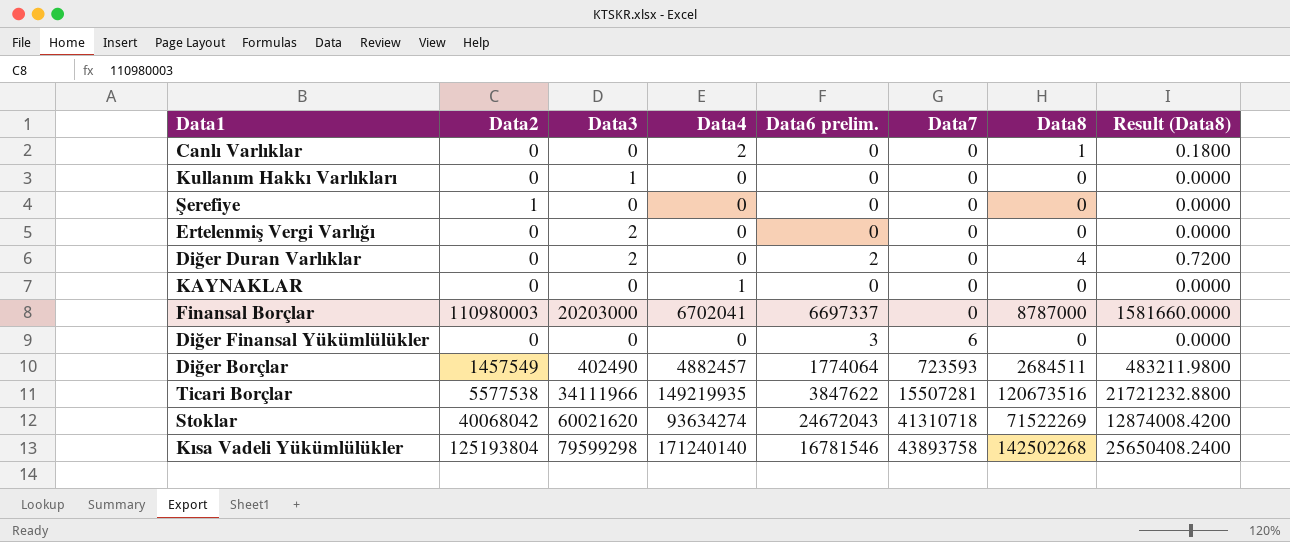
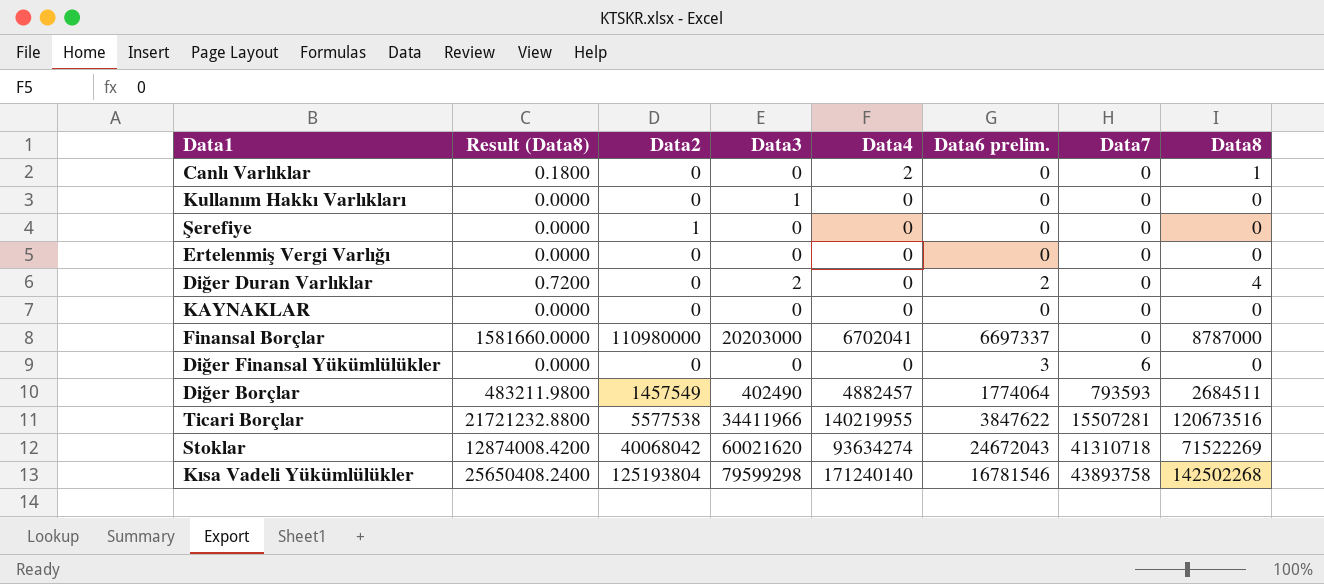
column Result (Data8) | position: 8 -> 2
Ertelenmiş Vergi Varlığı | Data3: 2 -> 0
KAYNAKLAR | Data4: 1 -> 0
Finansal Borçlar | Data2: 110980003 -> 110980000
Diğer Borçlar | Data7: 723593 -> 793593
Ticari Borçlar | Data3: 34111966 -> 34411966
Ticari Borçlar | Data4: 149219935 -> 140219955

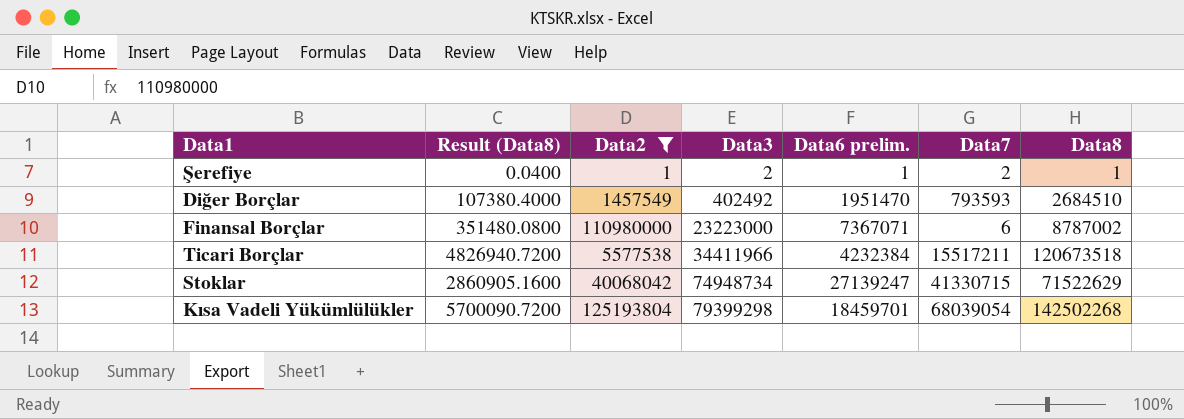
filter: none -> Data2 != 0
row order: Data7 ascending -> Data3 ascending
column Data4 | position: 5 -> none
column Result (Data8) | formula: [Data8] * 0.18 -> [Data8] * 0.04
Şerefiye | Data3: 0 -> 2
Şerefiye | Data6 prelim.: 0 -> 1
Şerefiye | Data7: 0 -> 2
Şerefiye | Data8: 0 -> 1
Diğer Borçlar | Data3: 402490 -> 402492
Diğer Borçlar | Data6 prelim.: 1774064 -> 1951470
Diğer Borçlar | Data8: 2684511 -> 2684510
Finansal Borçlar | Data3: 20203000 -> 23223000
Finansal Borçlar | Data6 prelim.: 6697337 -> 7367071
Finansal Borçlar | Data7: 0 -> 6
Finansal Borçlar | Data8: 8787000 -> 8787002
Ticari Borçlar | Data6 prelim.: 3847622 -> 4232384
Ticari Borçlar | Data7: 15507281 -> 15517211
Ticari Borçlar | Data8: 120673516 -> 120673518
Stoklar | Data3: 60021620 -> 74948734
Stoklar | Data6 prelim.: 24672043 -> 27139247
Stoklar | Data7: 41310718 -> 41330715
Stoklar | Data8: 71522269 -> 71522629
Kısa Vadeli Yükümlülükler | Data3: 79599298 -> 79399298
Kısa Vadeli Yükümlülükler | Data6 prelim.: 16781546 -> 18459701
Kısa Vadeli Yükümlülükler | Data7: 43893758 -> 68039054

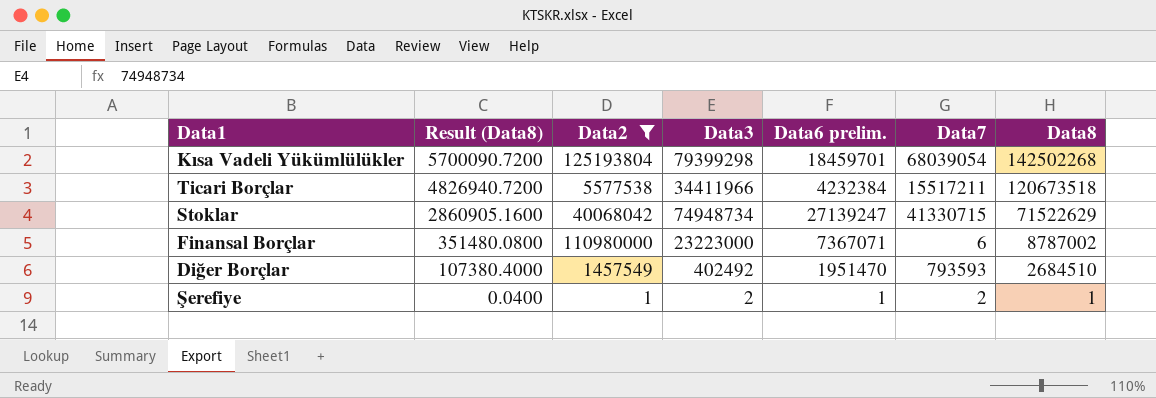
row order: Data3 ascending -> Result (Data8) descending

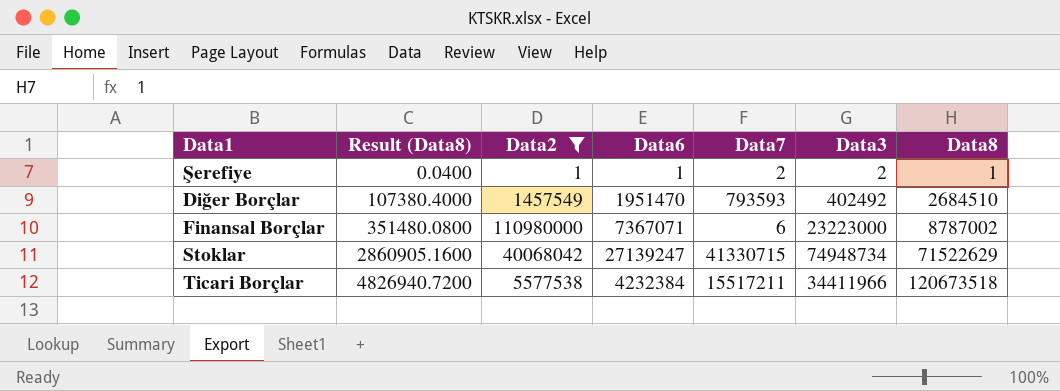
row order: Result (Data8) descending -> Result (Data8) ascending
column name: Data6 prelim. -> Data6
column Data3 | position: 4 -> 6
row Kısa Vadeli Yükümlülükler: 5700090.7200 | 125193804 | 79399298 | 18459701 | 68039054 | 142502268 -> none

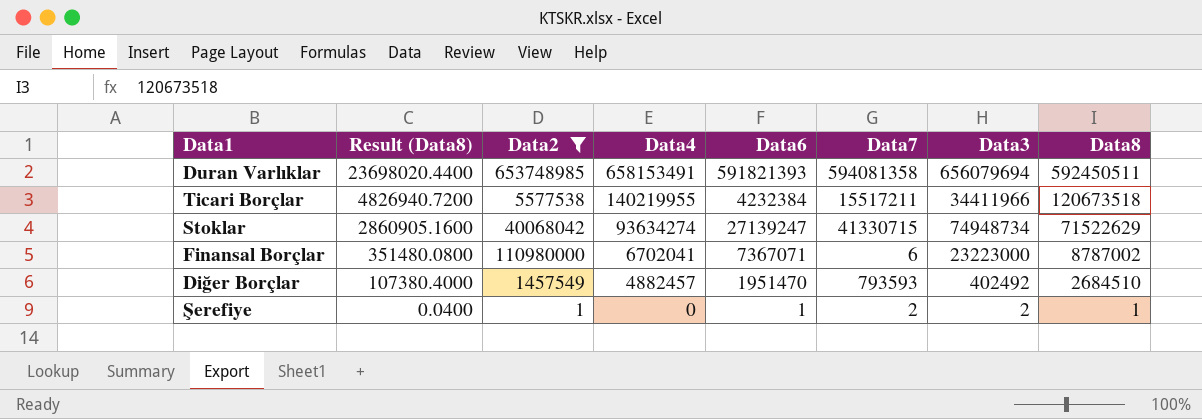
row order: Result (Data8) ascending -> Result (Data8) descending
column Data4 | position: none -> 4
row Duran Varlıklar: none -> 23698020.4400 | 653748985 | 658153491 | 591821393 | 594081358 | 656079694 | 592450511

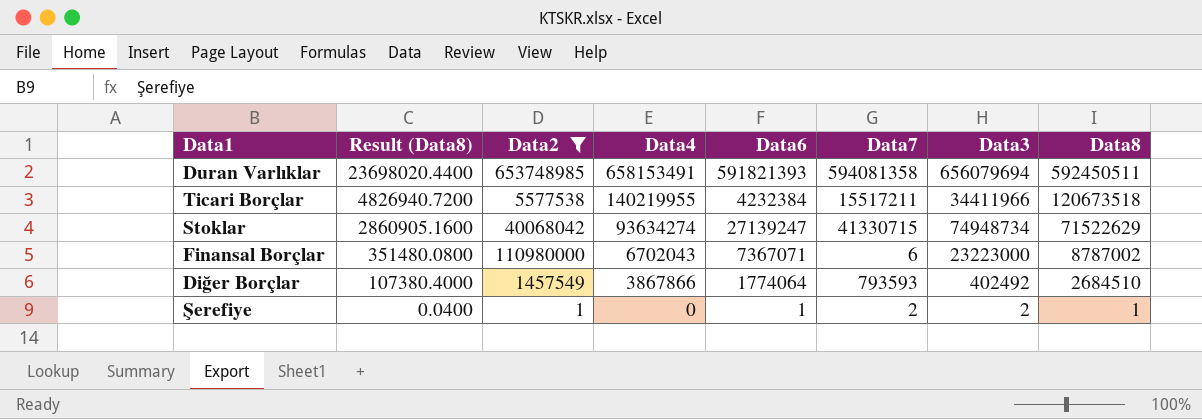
Finansal Borçlar | Data4: 6702041 -> 6702043
Diğer Borçlar | Data4: 4882457 -> 3867866
Diğer Borçlar | Data6: 1951470 -> 1774064

